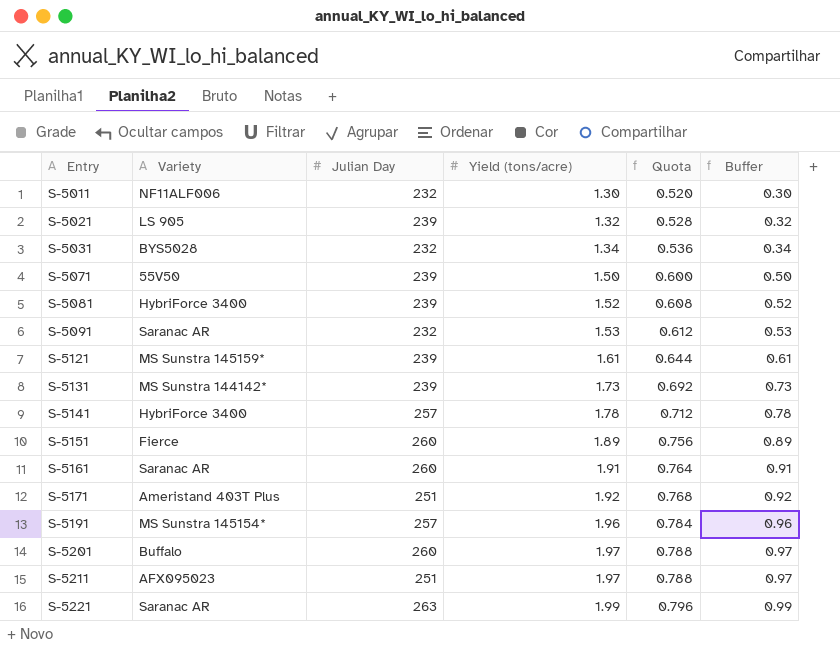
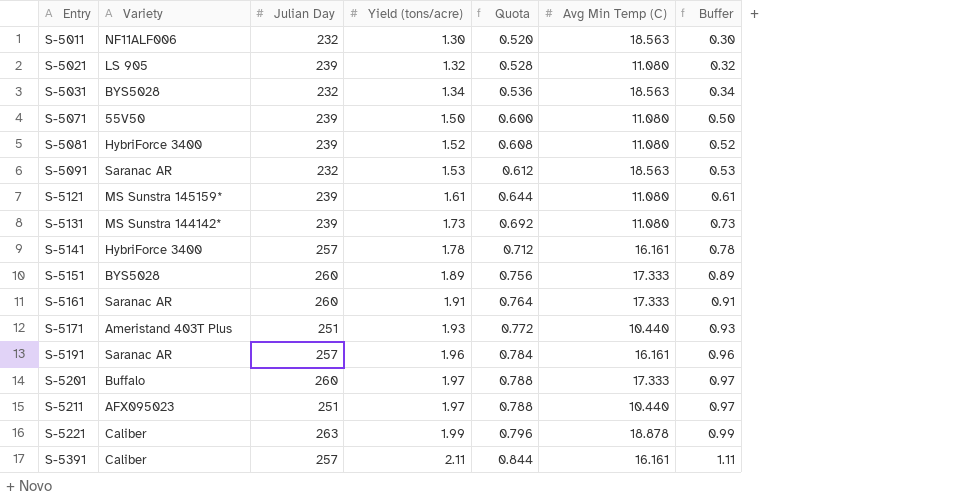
column Avg Min Temp (C) | position: none -> 6
S-5151 | Variety: Fierce -> BYS5028
S-5171 | Yield (tons/acre): 1.92 -> 1.93
S-5171 | Quota: 0.768 -> 0.772
S-5171 | Buffer: 0.92 -> 0.93
S-5191 | Variety: MS Sunstra 145154* -> Saranac AR
S-5221 | Variety: Saranac AR -> Caliber
row S-5391: none -> Caliber | 257 | 2.11 | 0.844 | 16.161 | 1.11

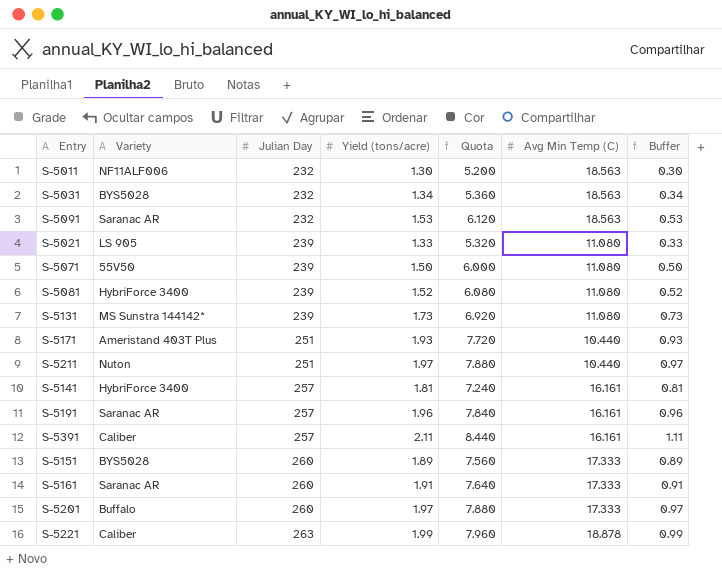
row order: Entry ascending -> Julian Day ascending
column Quota | formula: [Yield (tons/acre)] * 0.4 -> [Yield (tons/acre)] * 4
row S-5121: MS Sunstra 145159* | 239 | 1.61 | 0.644 | 11.080 | 0.61 -> none
S-5021 | Yield (tons/acre): 1.32 -> 1.33
S-5021 | Buffer: 0.32 -> 0.33
S-5211 | Variety: AFX095023 -> Nuton
S-5141 | Yield (tons/acre): 1.78 -> 1.81
S-5141 | Buffer: 0.78 -> 0.81

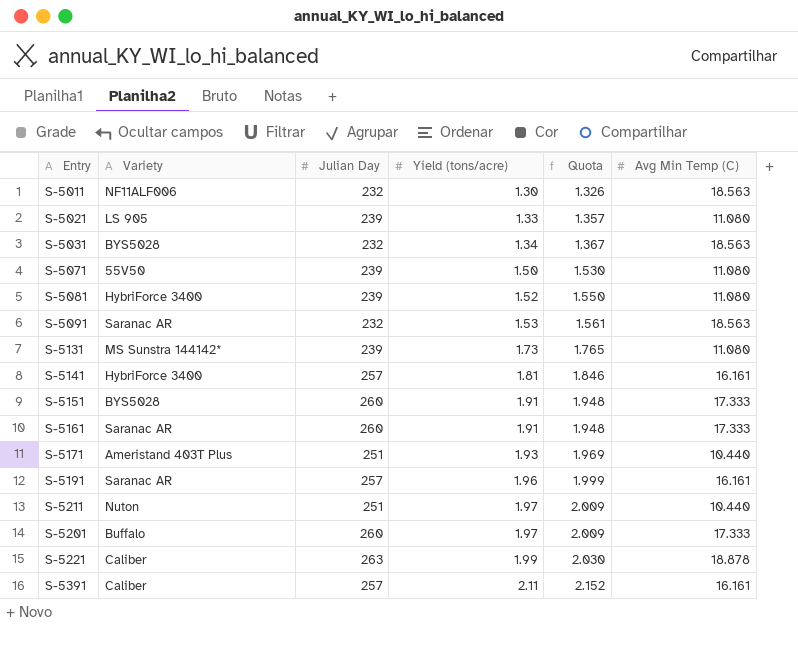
row order: Julian Day ascending -> Yield (tons/acre) ascending
column Buffer | formula: [Yield (tons/acre)] - 1 -> none
column Quota | formula: [Yield (tons/acre)] * 4 -> [Yield (tons/acre)] * 1.02
S-5151 | Yield (tons/acre): 1.89 -> 1.91

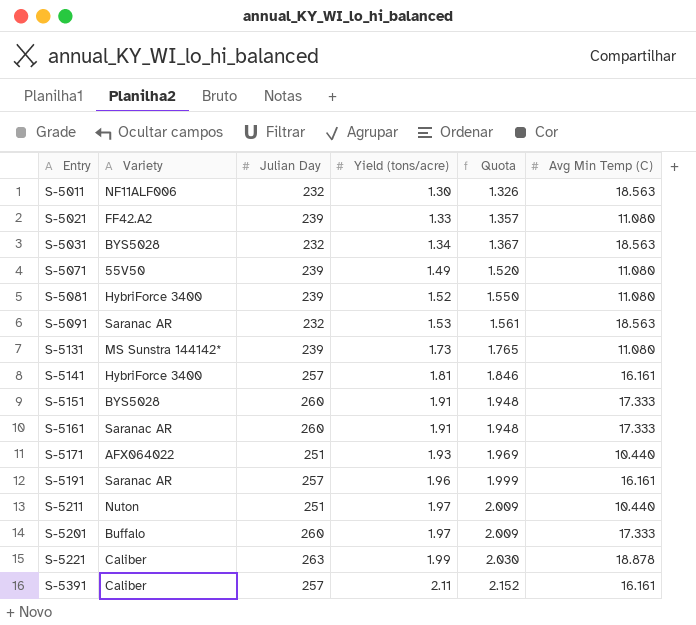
S-5021 | Variety: LS 905 -> FF42.A2
S-5071 | Yield (tons/acre): 1.50 -> 1.49
S-5071 | Quota: 1.530 -> 1.520
S-5171 | Variety: Ameristand 403T Plus -> AFX064022

